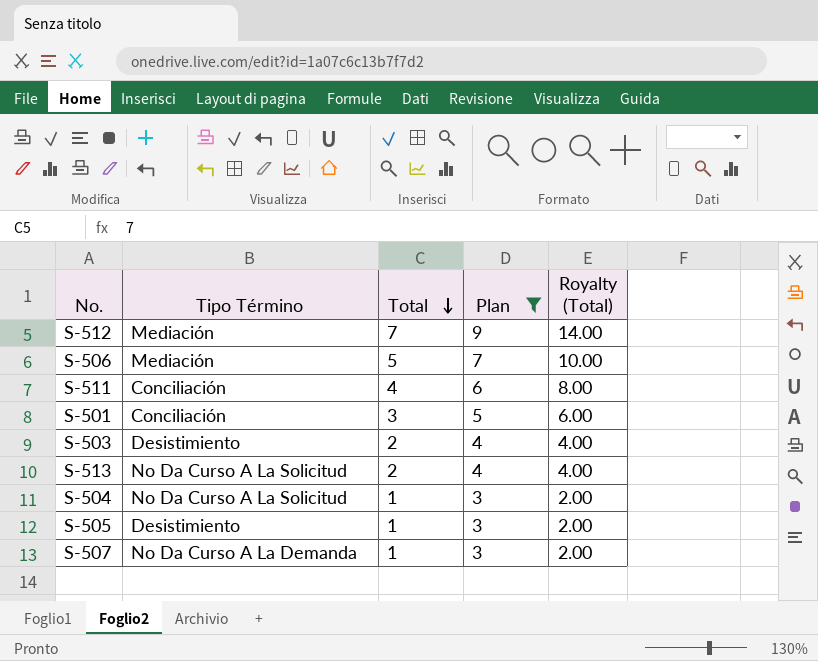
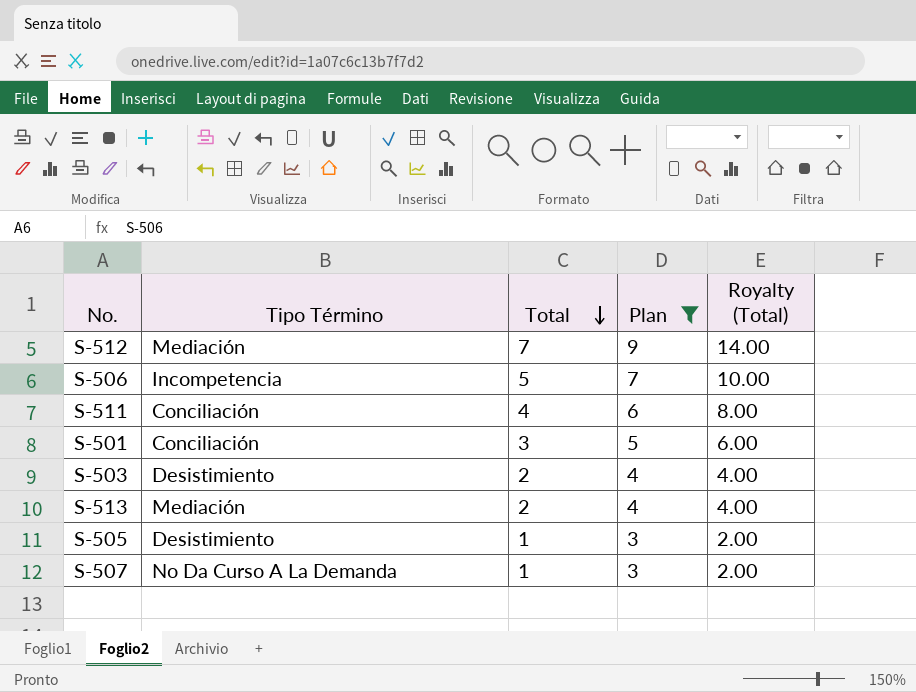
row S-504: No Da Curso A La Solicitud | 1 | 3 | 2.00 -> none
S-506 | Tipo Término: Mediación -> Incompetencia
S-513 | Tipo Término: No Da Curso A La Solicitud -> Mediación

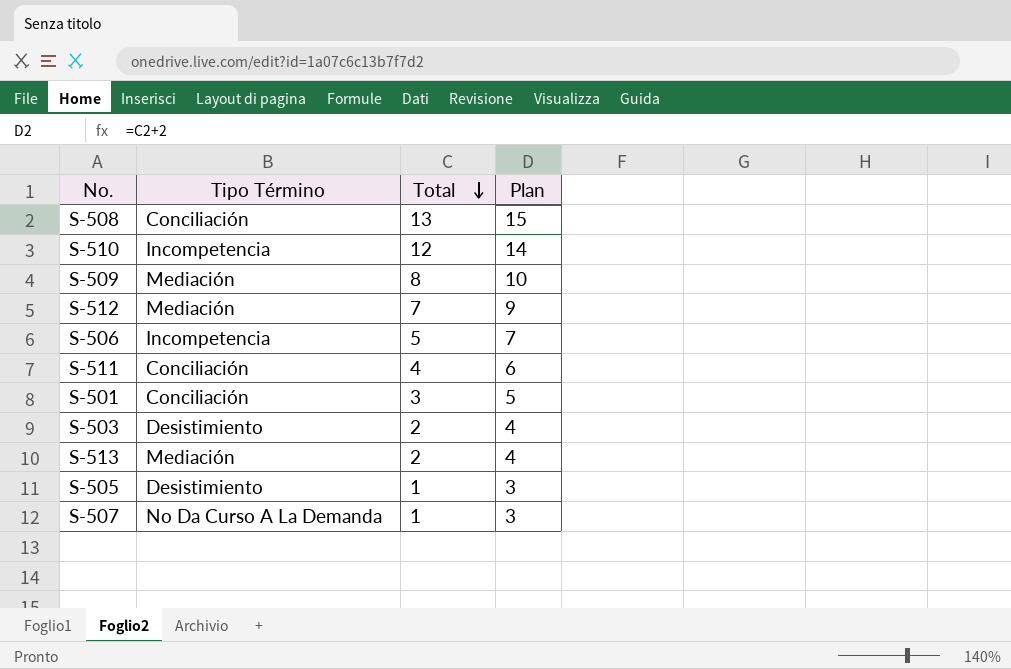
filter: Plan <= 9 -> none
column Royalty (Total) | formula: [Total] * 2 -> none

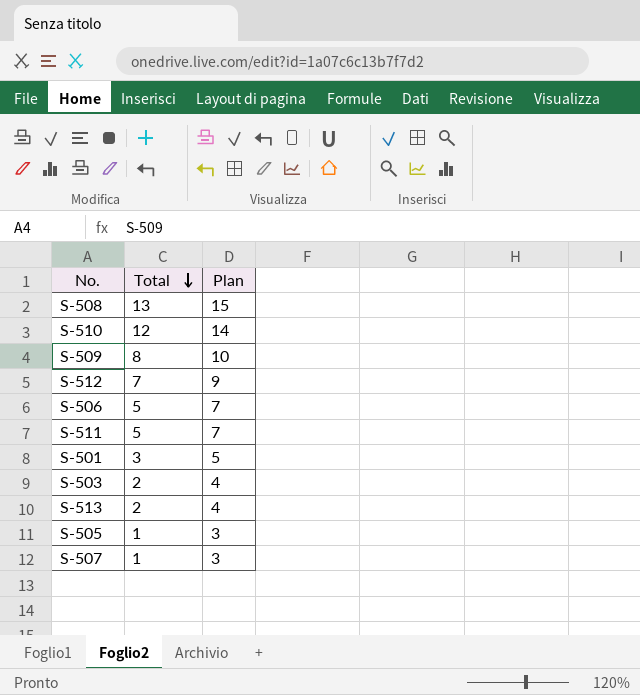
column Tipo Término | position: 2 -> none
S-511 | Total: 4 -> 5
S-511 | Plan: 6 -> 7

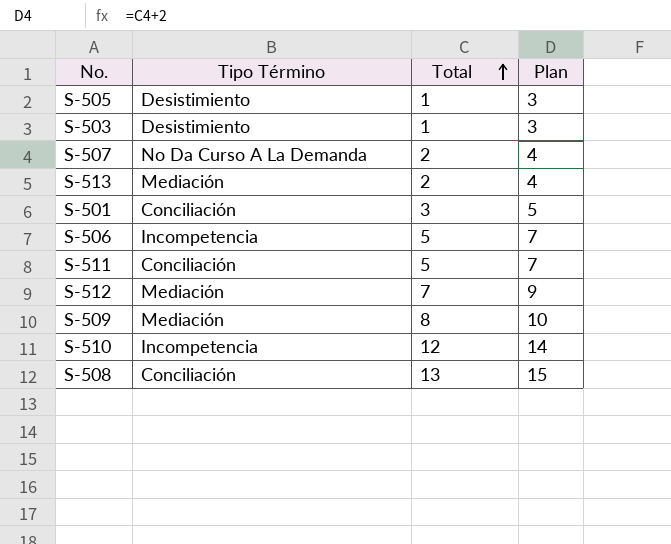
row order: Total descending -> Total ascending
column Tipo Término | position: none -> 2
S-503 | Total: 2 -> 1
S-503 | Plan: 4 -> 3
S-507 | Total: 1 -> 2
S-507 | Plan: 3 -> 4

